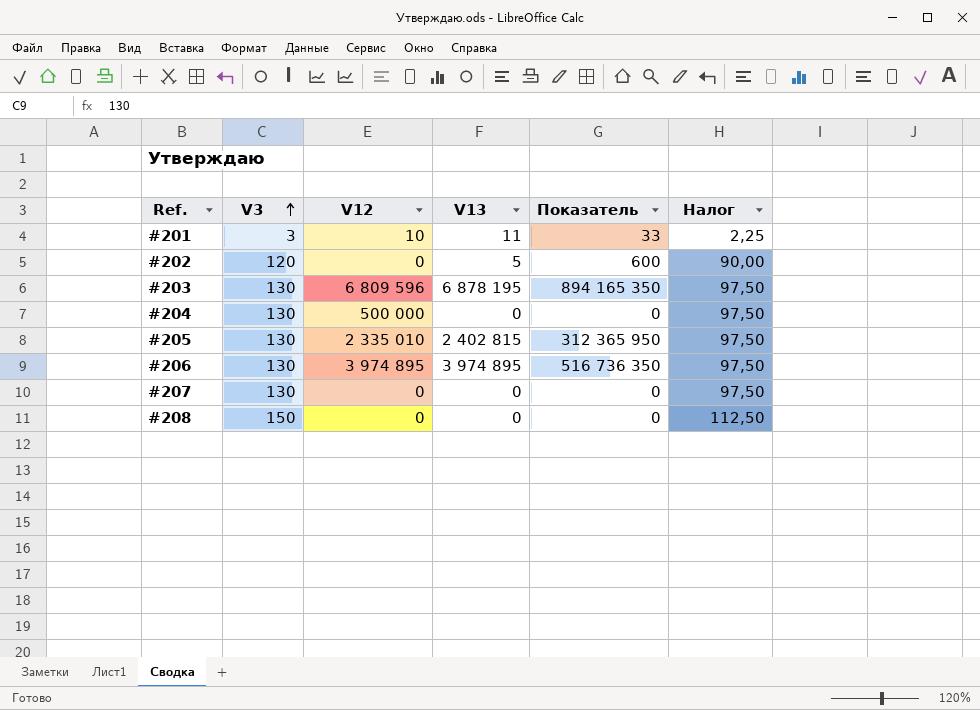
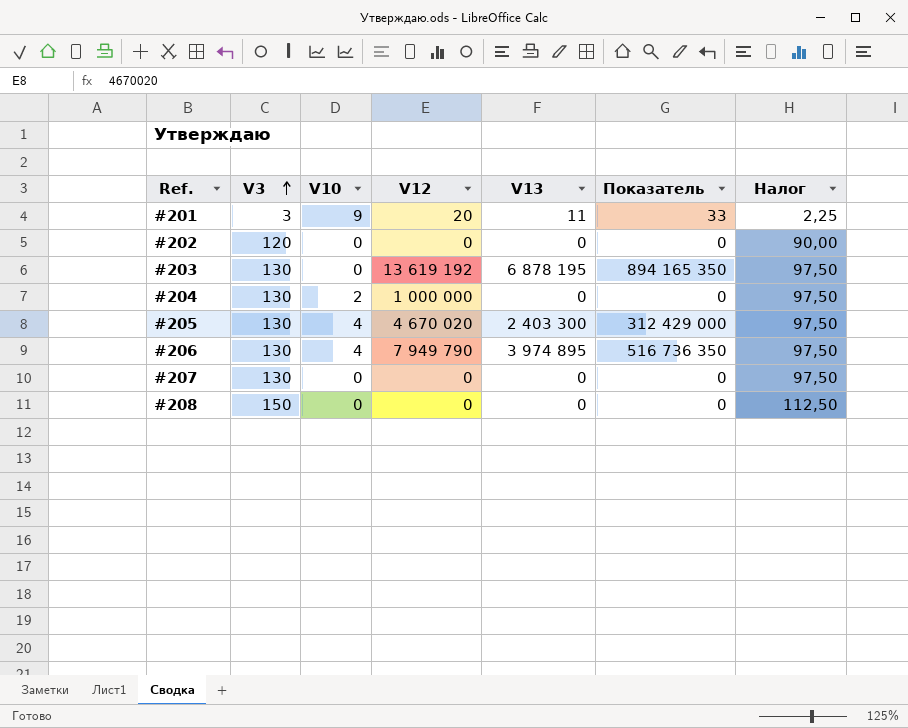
column V10 | position: none -> 3
#201 | V12: 10 -> 20
#202 | V13: 5 -> 0
#202 | Показатель: 600 -> 0
#203 | V12: 6 809 596 -> 13 619 192
#204 | V12: 500 000 -> 1 000 000
#205 | V12: 2 335 010 -> 4 670 020
#205 | V13: 2 402 815 -> 2 403 300
#205 | Показатель: 312 365 950 -> 312 429 000
#206 | V12: 3 974 895 -> 7 949 790

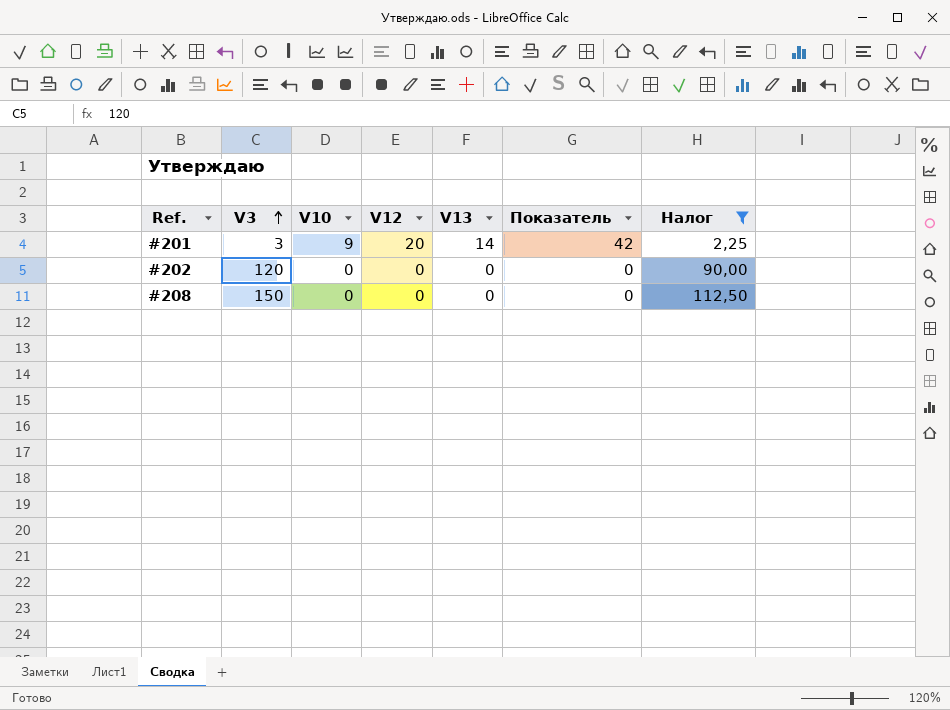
filter: none -> Налог != 97,50
#201 | V13: 11 -> 14
#201 | Показатель: 33 -> 42

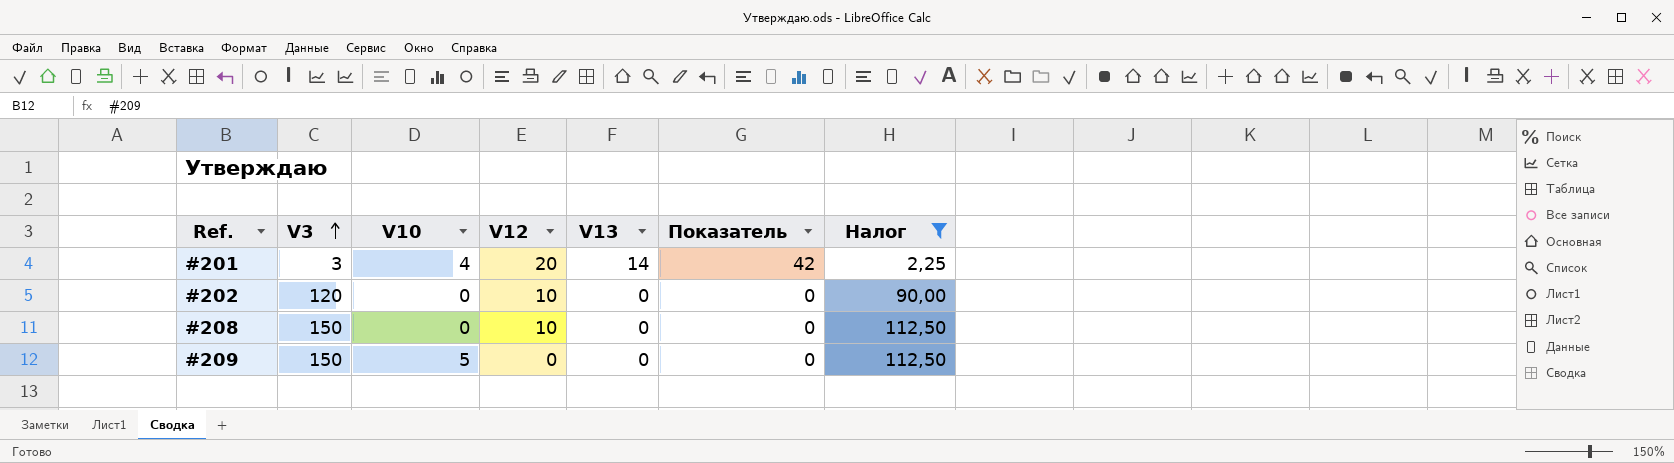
#201 | V10: 9 -> 4
#202 | V12: 0 -> 10
#208 | V12: 0 -> 10
row #209: none -> 150 | 5 | 0 | 0 | 0 | 112,50

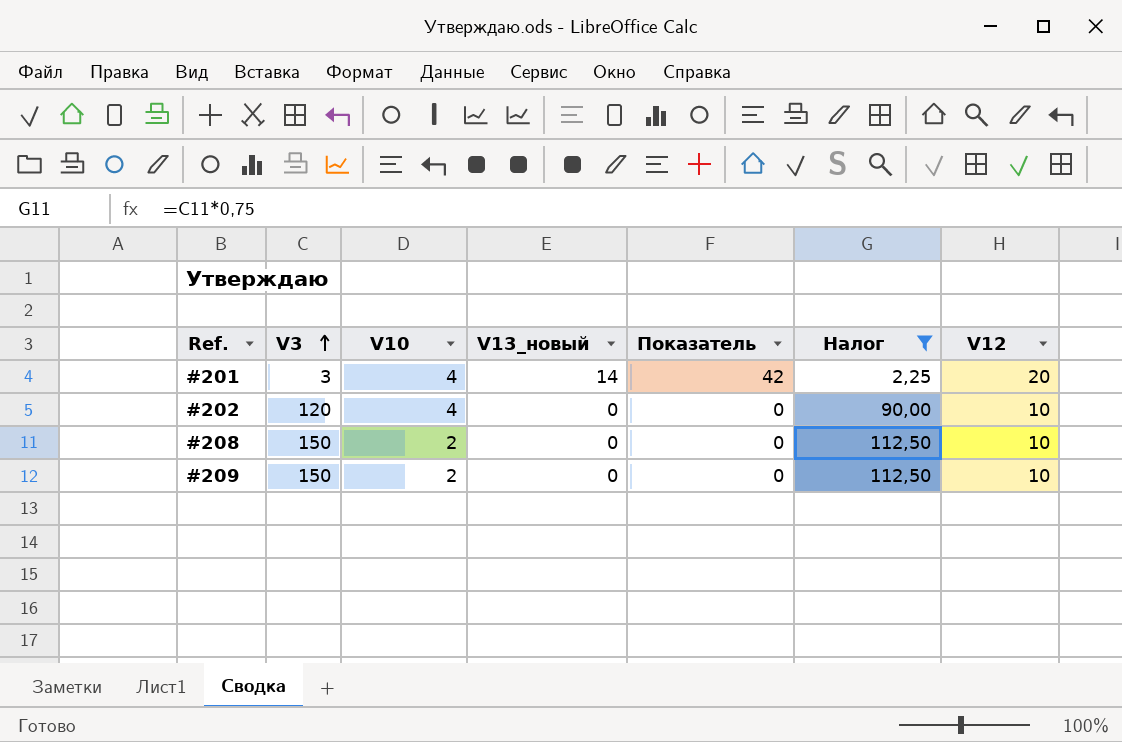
column name: V13 -> V13_новый
column V12 | position: 4 -> 7
#202 | V10: 0 -> 4
#208 | V10: 0 -> 2
#209 | V10: 5 -> 2
#209 | V12: 0 -> 10

